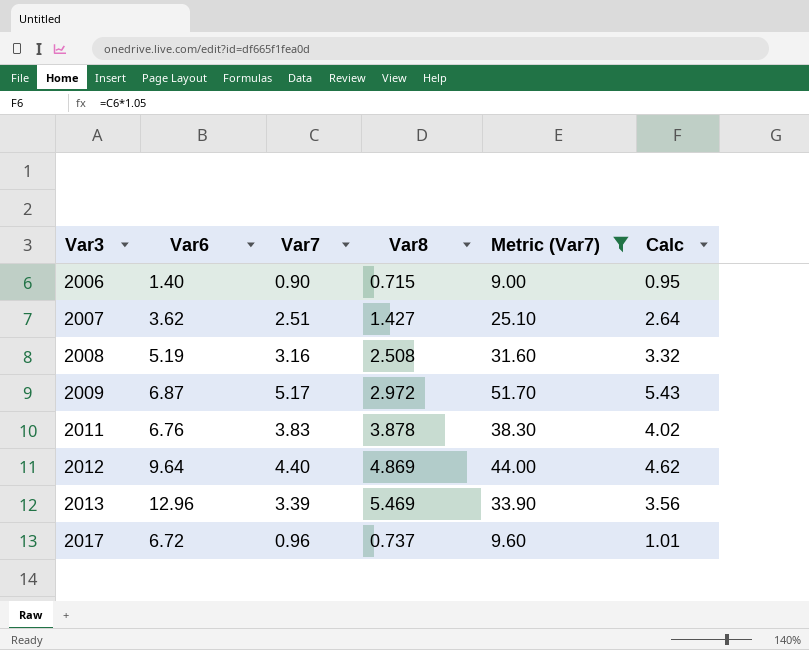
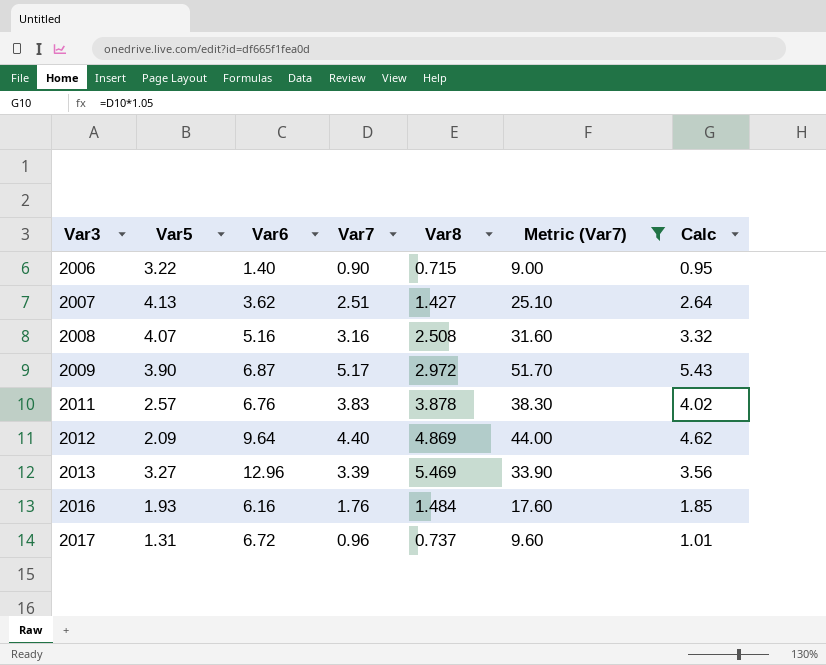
column Var5 | position: none -> 2
2008 | Var6: 5.19 -> 5.16
row 2016: none -> 1.93 | 6.16 | 1.76 | 1.484 | 17.60 | 1.85

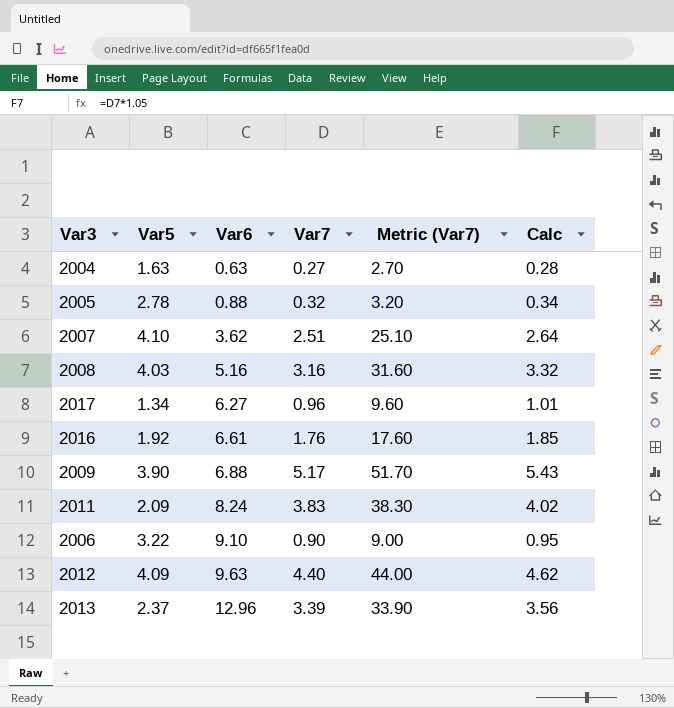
filter: Metric (Var7) >= 9.00 -> none
row order: Var3 ascending -> Var6 ascending
column Var8 | position: 5 -> none
2007 | Var5: 4.13 -> 4.10
2008 | Var5: 4.07 -> 4.03
2017 | Var5: 1.31 -> 1.34
2017 | Var6: 6.72 -> 6.27
2016 | Var5: 1.93 -> 1.92
2016 | Var6: 6.16 -> 6.61
2009 | Var6: 6.87 -> 6.88
2011 | Var5: 2.57 -> 2.09
2011 | Var6: 6.76 -> 8.24
2006 | Var6: 1.40 -> 9.10
2012 | Var5: 2.09 -> 4.09
2012 | Var6: 9.64 -> 9.63
2013 | Var5: 3.27 -> 2.37

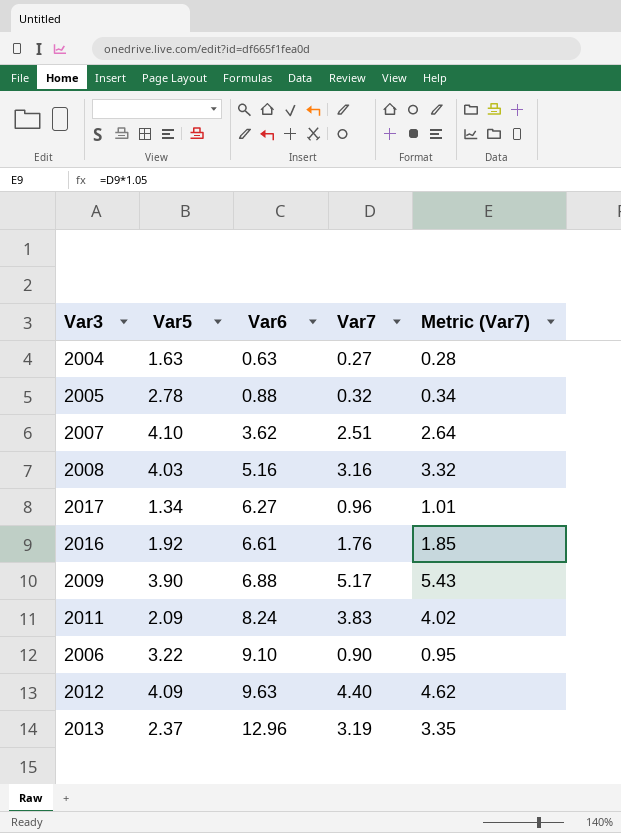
column Calc | formula: [Var7] * 1.05 -> none
column Metric (Var7) | formula: [Var7] * 10 -> [Var7] * 1.05
2013 | Var7: 3.39 -> 3.19

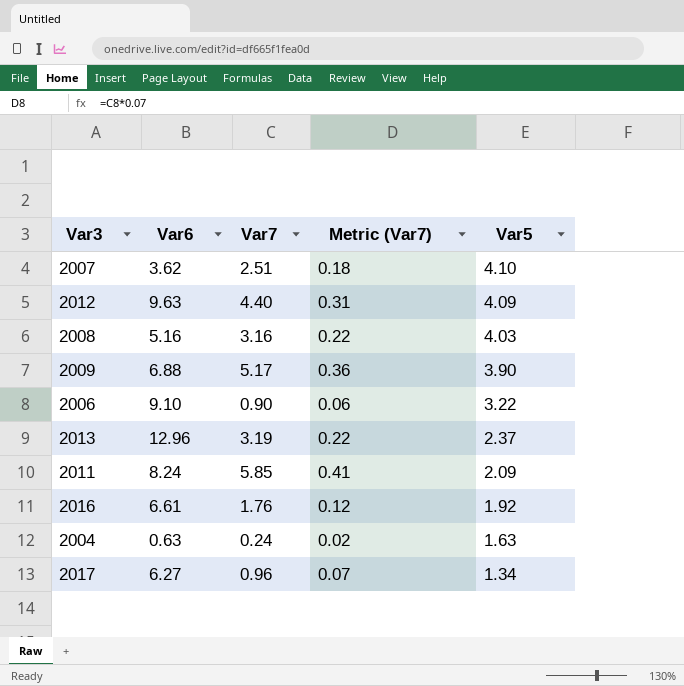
row order: Var6 ascending -> Var5 descending
column Metric (Var7) | formula: [Var7] * 1.05 -> [Var7] * 0.07
column Var5 | position: 2 -> 5
row 2005: 2.78 | 0.88 | 0.32 | 0.34 -> none
2011 | Var7: 3.83 -> 5.85
2004 | Var7: 0.27 -> 0.24

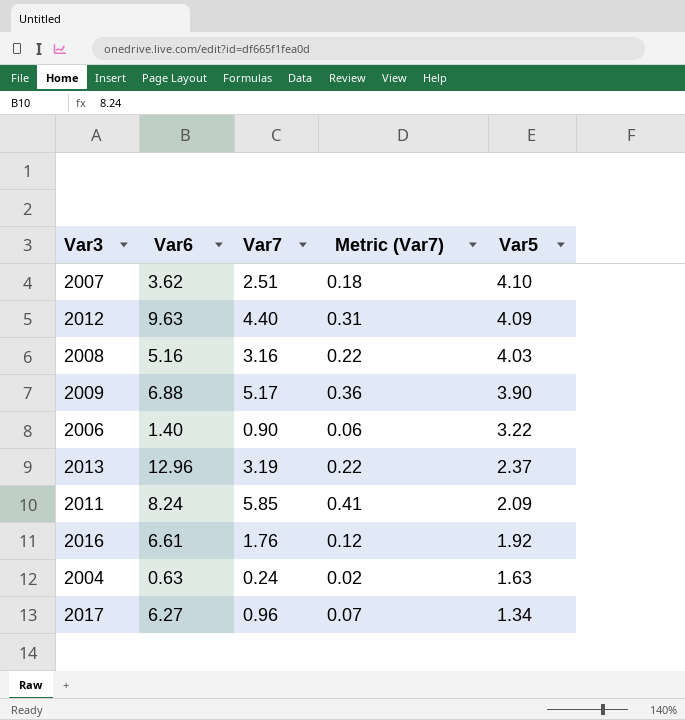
2006 | Var6: 9.10 -> 1.40

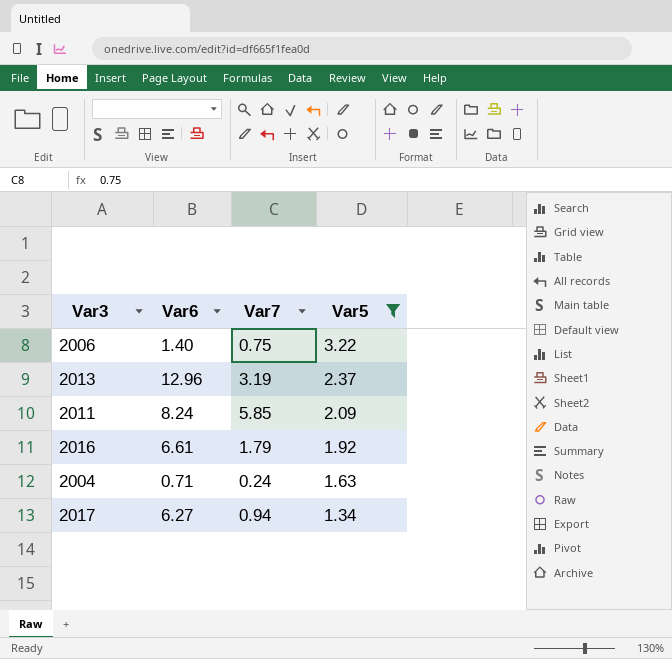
filter: none -> Var5 <= 3.22
column Metric (Var7) | formula: [Var7] * 0.07 -> none
2006 | Var7: 0.90 -> 0.75
2016 | Var7: 1.76 -> 1.79
2004 | Var6: 0.63 -> 0.71
2017 | Var7: 0.96 -> 0.94

